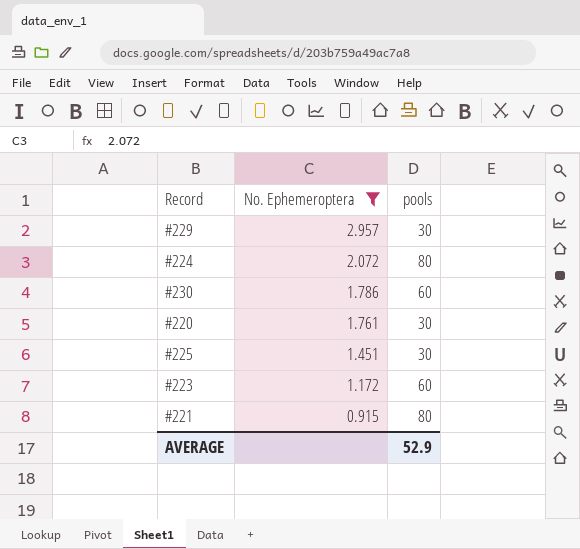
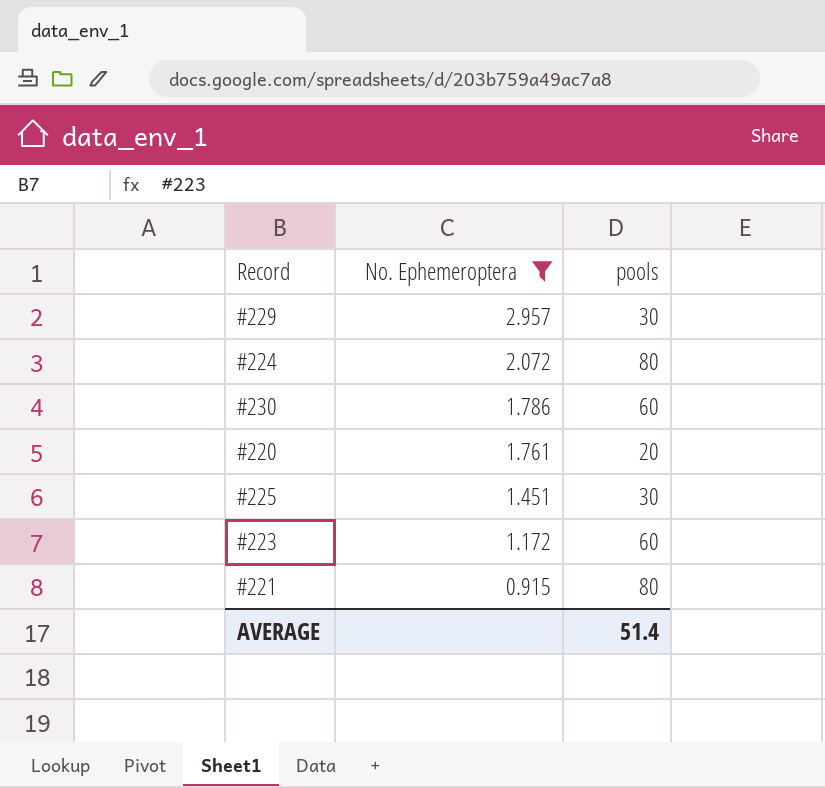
#220 | pools: 30 -> 20
AVERAGE | pools: 52.9 -> 51.4

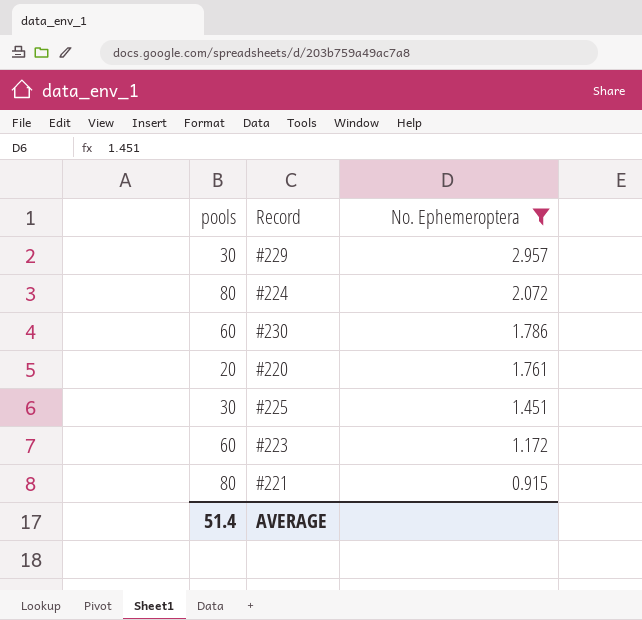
column pools | position: 3 -> 1

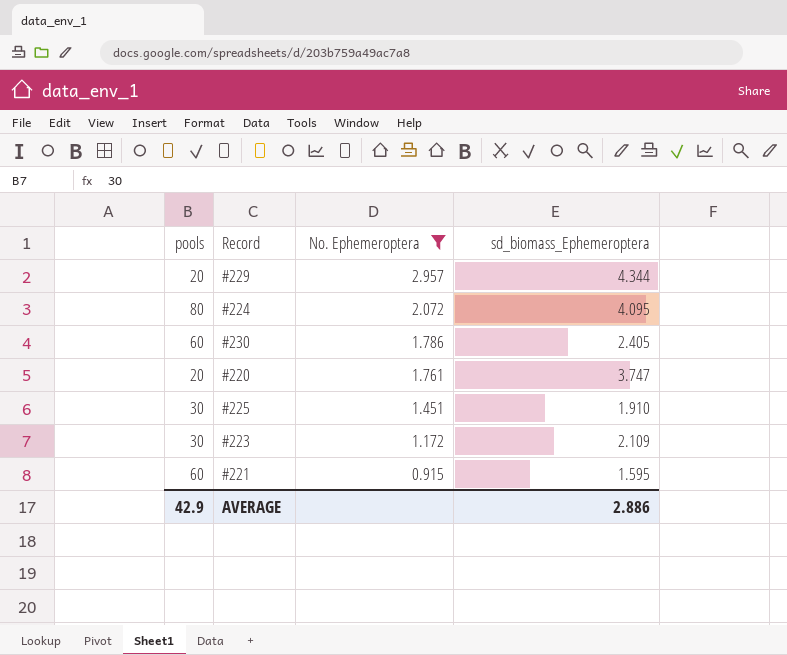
column sd_biomass_Ephemeroptera | position: none -> 4
#229 | pools: 30 -> 20
#223 | pools: 60 -> 30
#221 | pools: 80 -> 60
AVERAGE | pools: 51.4 -> 42.9

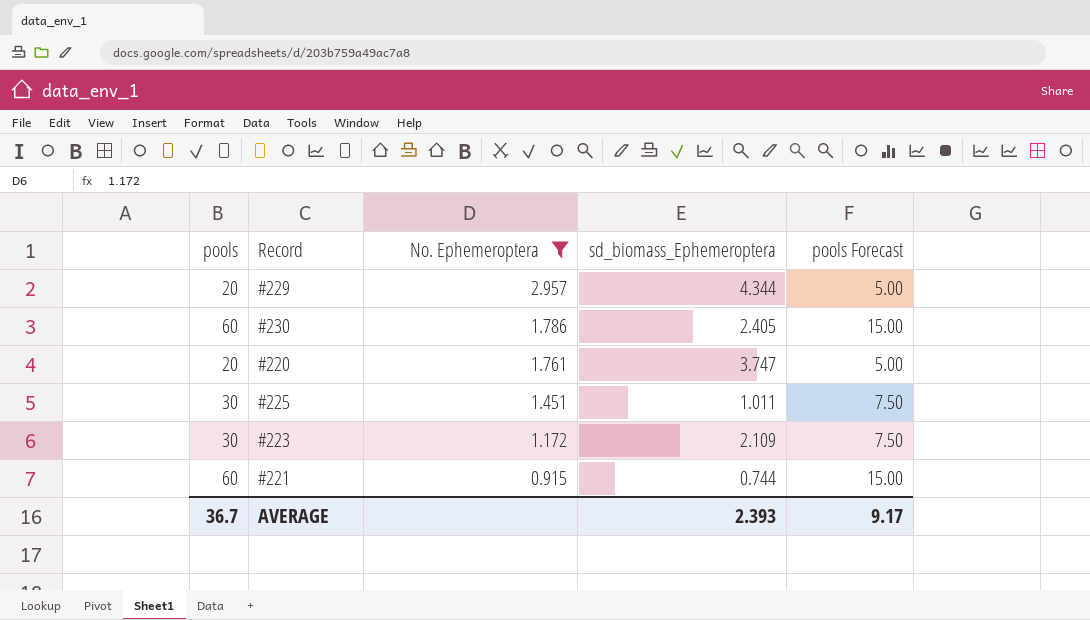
column pools Forecast | formula: none -> [pools] * 0.25
row #224: 80 | 2.072 | 4.095 -> none
#225 | sd_biomass_Ephemeroptera: 1.910 -> 1.011
#221 | sd_biomass_Ephemeroptera: 1.595 -> 0.744
AVERAGE | pools: 42.9 -> 36.7
AVERAGE | sd_biomass_Ephemeroptera: 2.886 -> 2.393

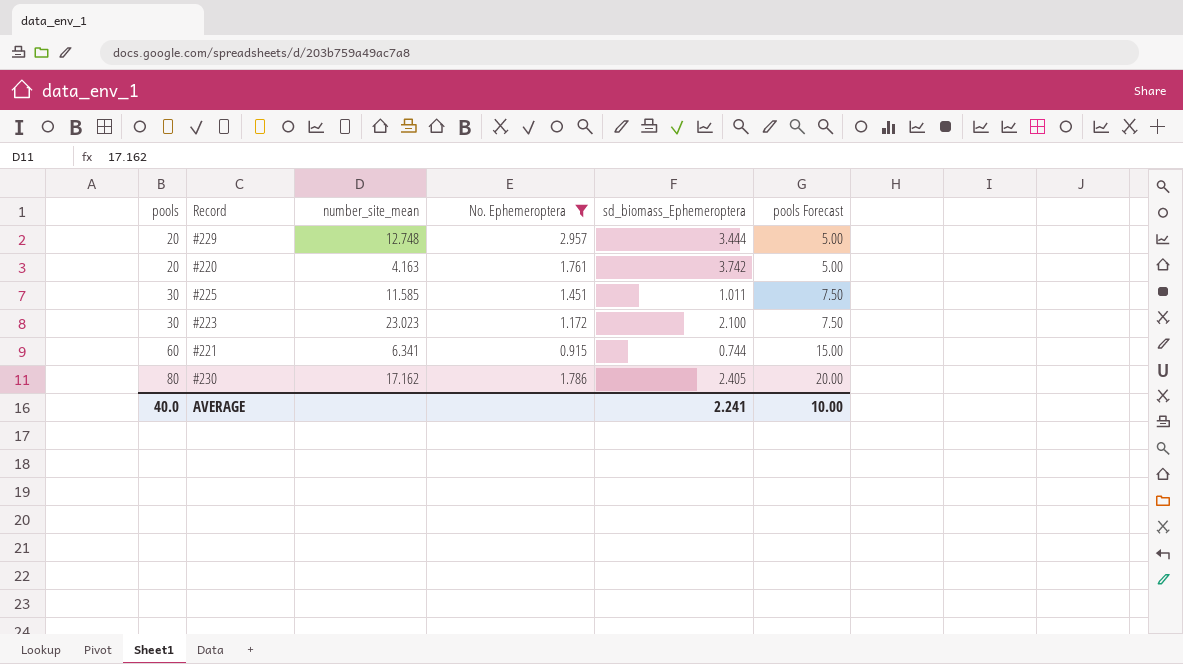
row order: No. Ephemeroptera descending -> pools ascending
column number_site_mean | position: none -> 3
#229 | sd_biomass_Ephemeroptera: 4.344 -> 3.444
#220 | sd_biomass_Ephemeroptera: 3.747 -> 3.742
#223 | sd_biomass_Ephemeroptera: 2.109 -> 2.100
#230 | pools: 60 -> 80
#230 | pools Forecast: 15.00 -> 20.00
AVERAGE | pools: 36.7 -> 40.0
AVERAGE | sd_biomass_Ephemeroptera: 2.393 -> 2.241
AVERAGE | pools Forecast: 9.17 -> 10.00

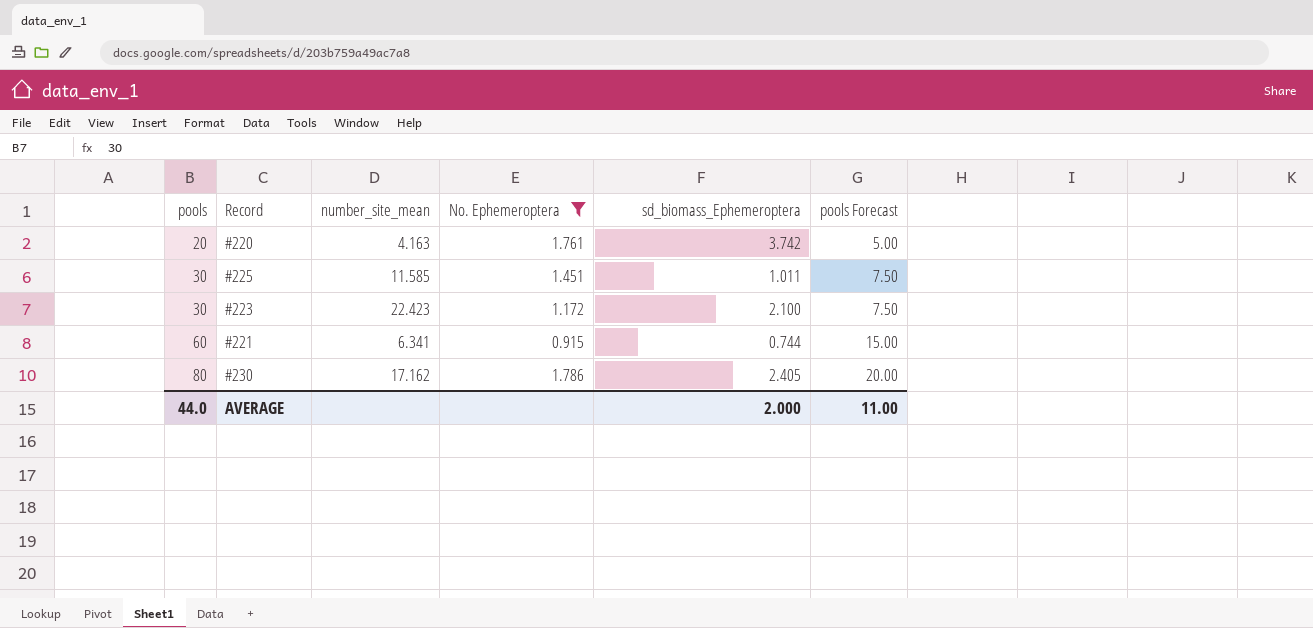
row #229: 20 | 12.748 | 2.957 | 3.444 | 5.00 -> none
#223 | number_site_mean: 23.023 -> 22.423
AVERAGE | pools: 40.0 -> 44.0
AVERAGE | sd_biomass_Ephemeroptera: 2.241 -> 2.000
AVERAGE | pools Forecast: 10.00 -> 11.00

